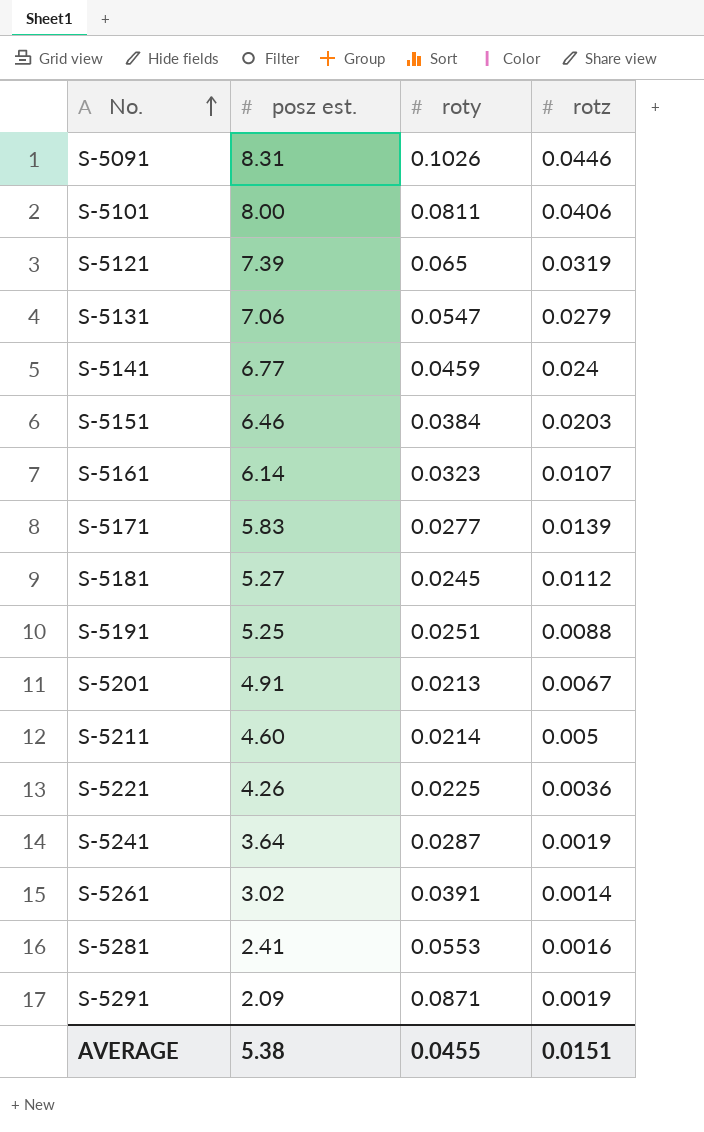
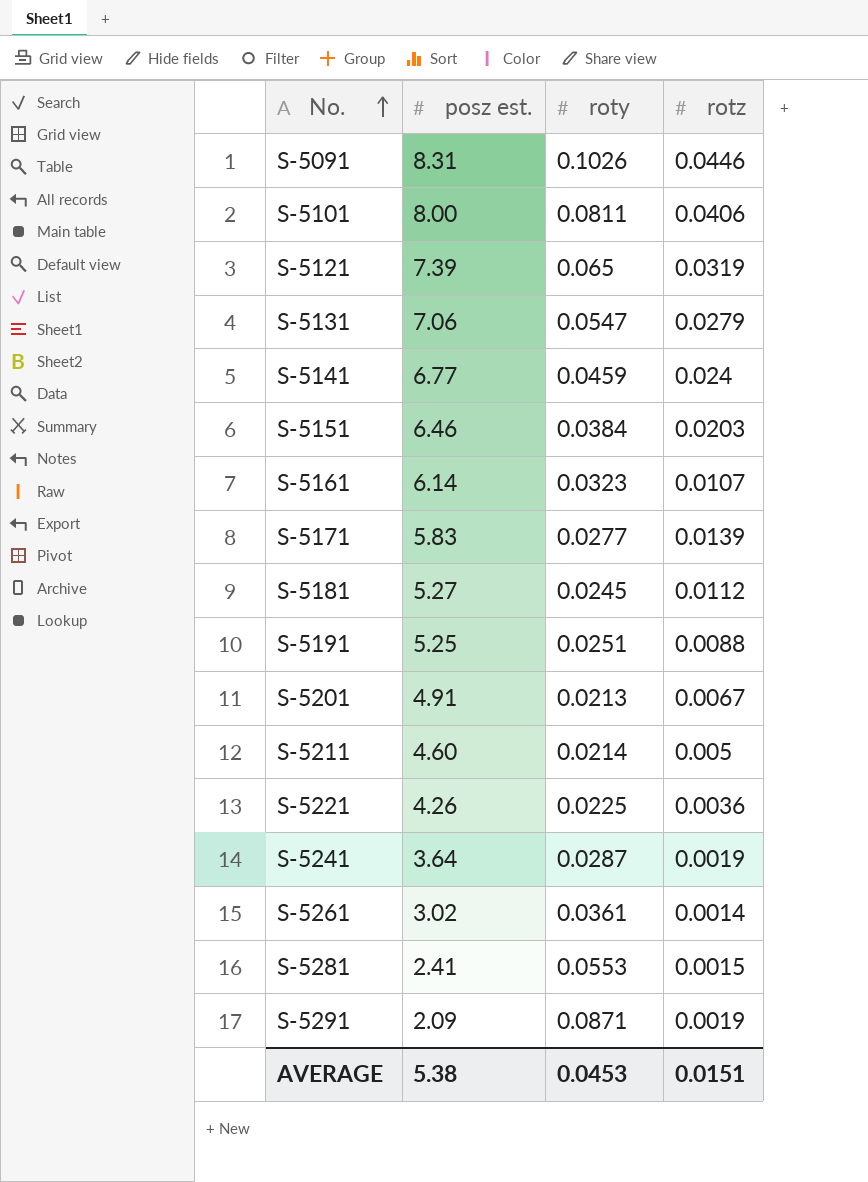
S-5261 | roty: 0.0391 -> 0.0361
S-5281 | rotz: 0.0016 -> 0.0015
AVERAGE | roty: 0.0455 -> 0.0453

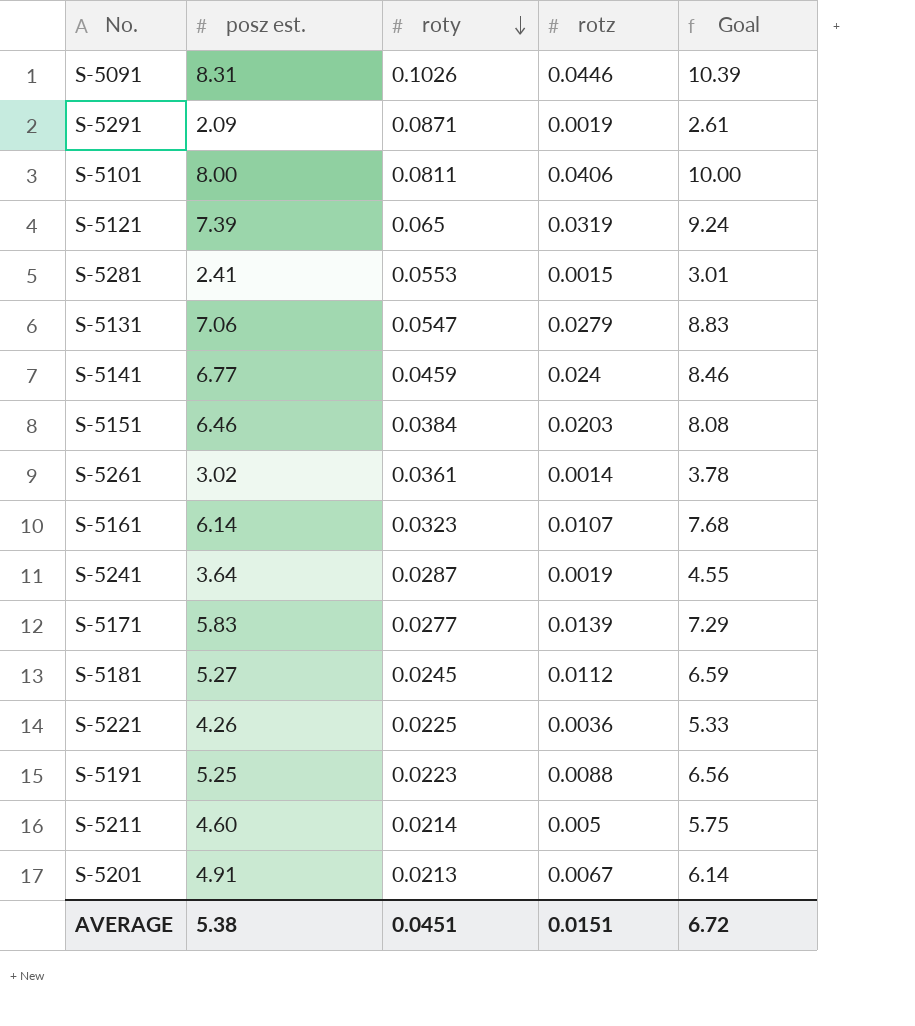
row order: No. ascending -> roty descending
column Goal | formula: none -> [posz est.] * 1.25
S-5191 | roty: 0.0251 -> 0.0223
AVERAGE | roty: 0.0453 -> 0.0451

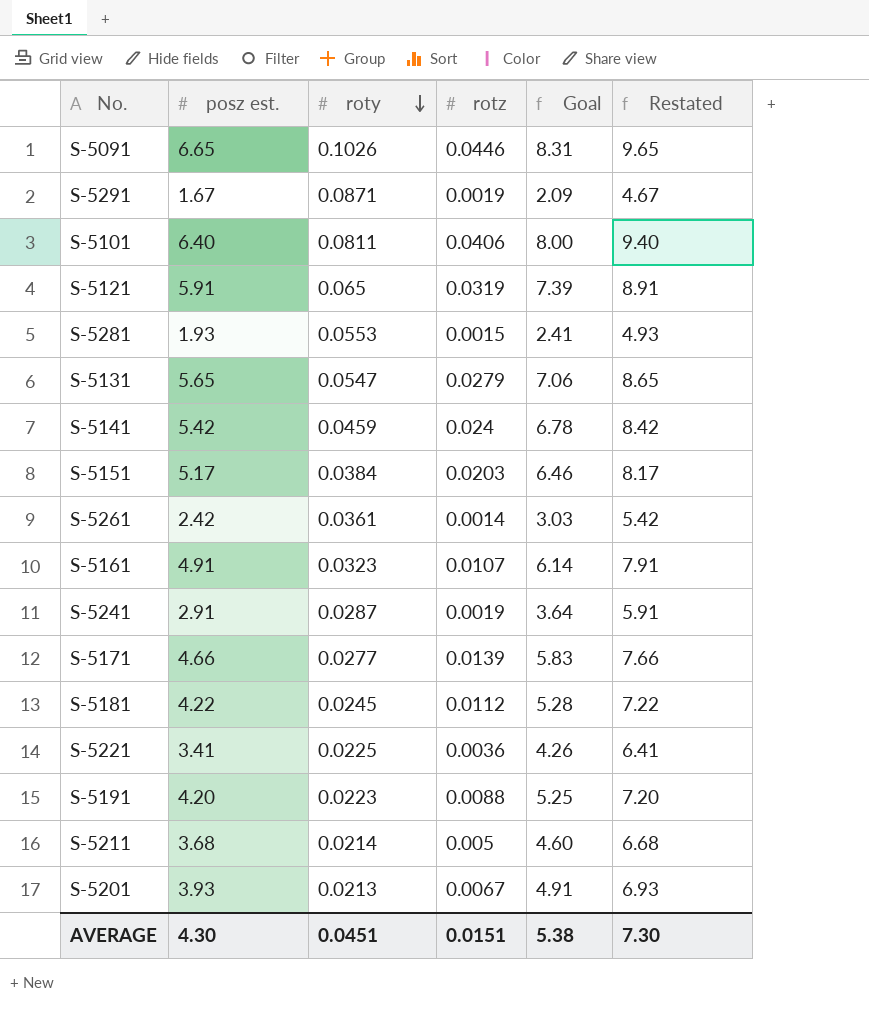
column Restated | formula: none -> [posz est.] + 3
S-5091 | posz est.: 8.31 -> 6.65
S-5091 | Goal: 10.39 -> 8.31
S-5291 | posz est.: 2.09 -> 1.67
S-5291 | Goal: 2.61 -> 2.09
S-5101 | posz est.: 8.00 -> 6.40
S-5101 | Goal: 10.00 -> 8.00
S-5121 | posz est.: 7.39 -> 5.91
S-5121 | Goal: 9.24 -> 7.39
S-5281 | posz est.: 2.41 -> 1.93
S-5281 | Goal: 3.01 -> 2.41
S-5131 | posz est.: 7.06 -> 5.65
S-5131 | Goal: 8.83 -> 7.06
S-5141 | posz est.: 6.77 -> 5.42
S-5141 | Goal: 8.46 -> 6.78
S-5151 | posz est.: 6.46 -> 5.17
S-5151 | Goal: 8.08 -> 6.46
S-5261 | posz est.: 3.02 -> 2.42
S-5261 | Goal: 3.78 -> 3.03
S-5161 | posz est.: 6.14 -> 4.91
S-5161 | Goal: 7.68 -> 6.14
S-5241 | posz est.: 3.64 -> 2.91
S-5241 | Goal: 4.55 -> 3.64
S-5171 | posz est.: 5.83 -> 4.66
S-5171 | Goal: 7.29 -> 5.83
S-5181 | posz est.: 5.27 -> 4.22
S-5181 | Goal: 6.59 -> 5.28
S-5221 | posz est.: 4.26 -> 3.41
S-5221 | Goal: 5.33 -> 4.26
S-5191 | posz est.: 5.25 -> 4.20
S-5191 | Goal: 6.56 -> 5.25
S-5211 | posz est.: 4.60 -> 3.68
S-5211 | Goal: 5.75 -> 4.60
S-5201 | posz est.: 4.91 -> 3.93
S-5201 | Goal: 6.14 -> 4.91
AVERAGE | posz est.: 5.38 -> 4.30
AVERAGE | Goal: 6.72 -> 5.38

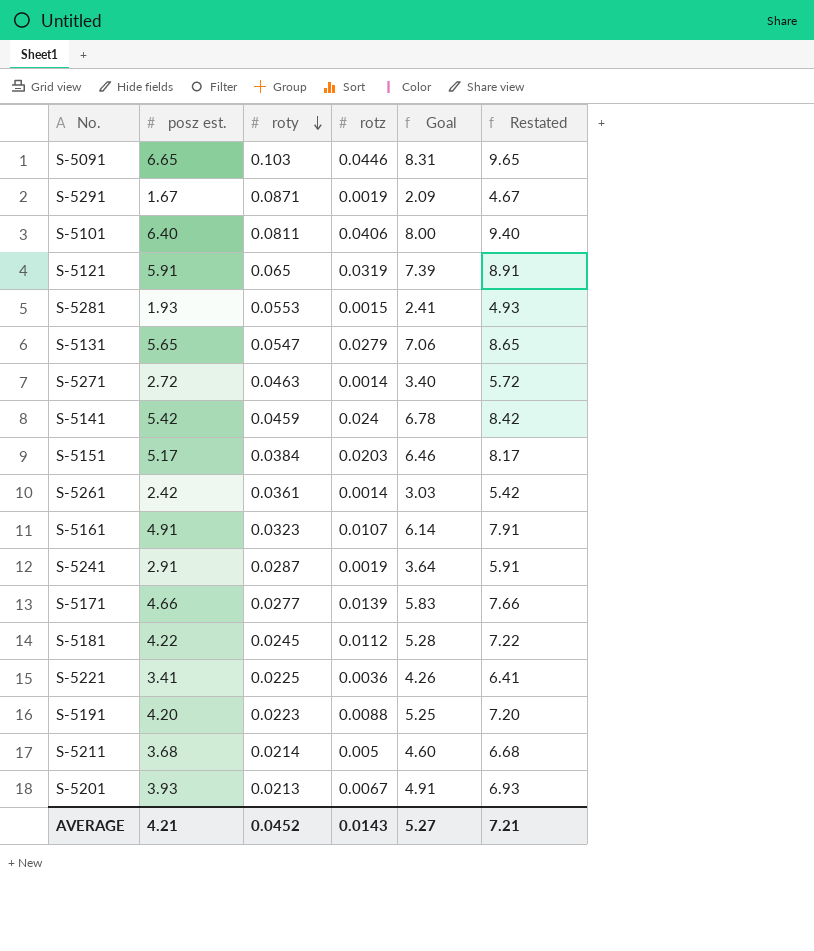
S-5091 | roty: 0.1026 -> 0.103
row S-5271: none -> 2.72 | 0.0463 | 0.0014 | 3.40 | 5.72
AVERAGE | posz est.: 4.30 -> 4.21
AVERAGE | roty: 0.0451 -> 0.0452
AVERAGE | rotz: 0.0151 -> 0.0143
AVERAGE | Goal: 5.38 -> 5.27
AVERAGE | Restated: 7.30 -> 7.21

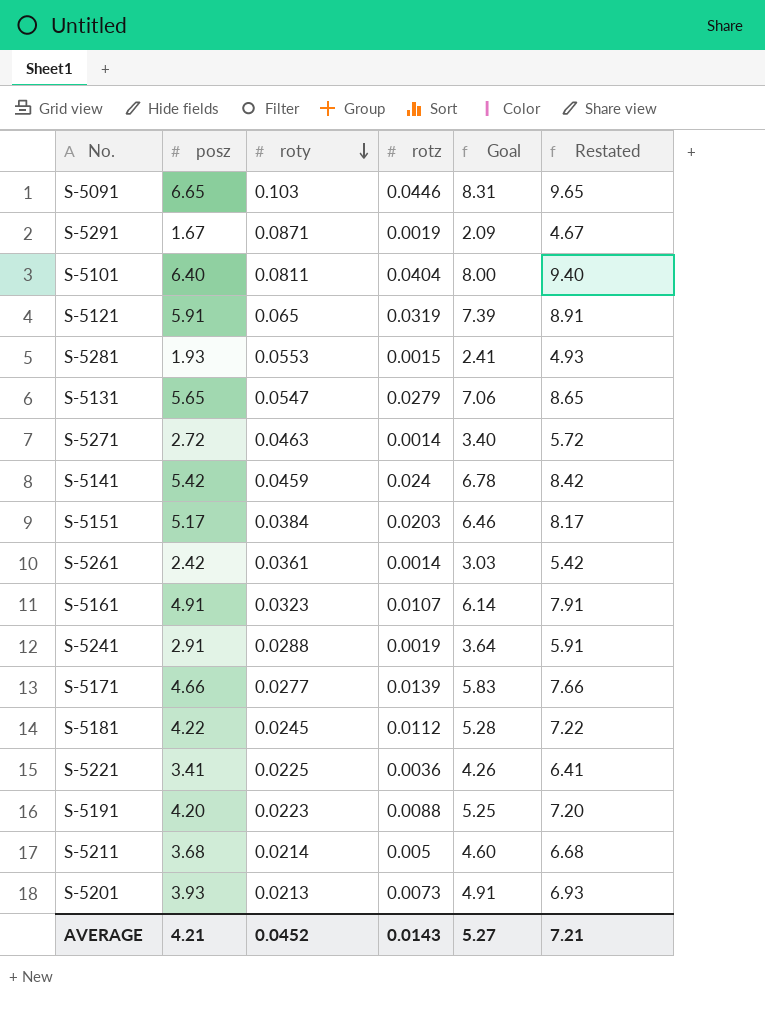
column name: posz est. -> posz
S-5101 | rotz: 0.0406 -> 0.0404
S-5241 | roty: 0.0287 -> 0.0288
S-5201 | rotz: 0.0067 -> 0.0073

